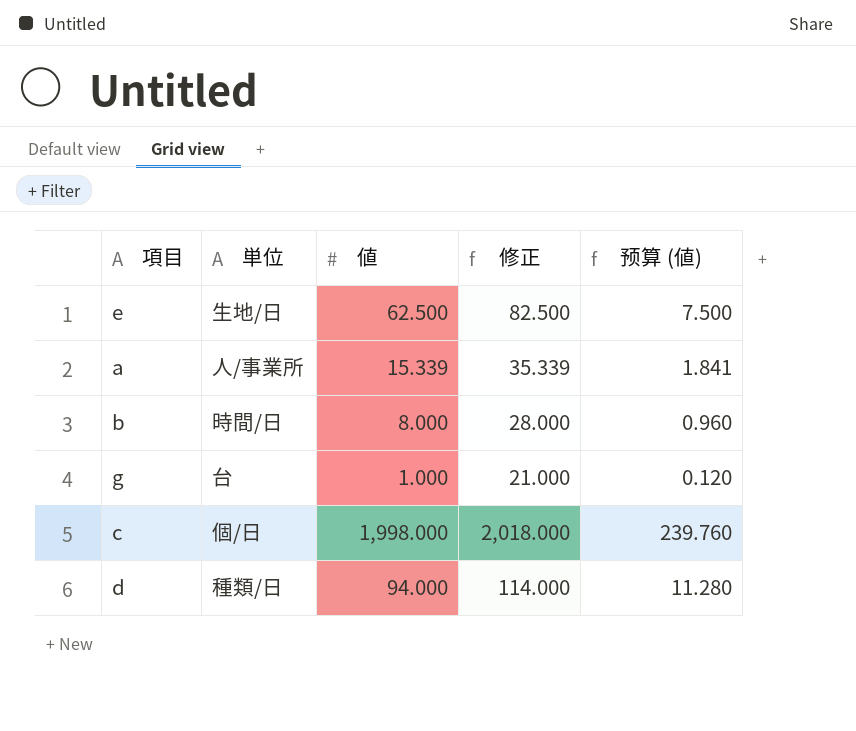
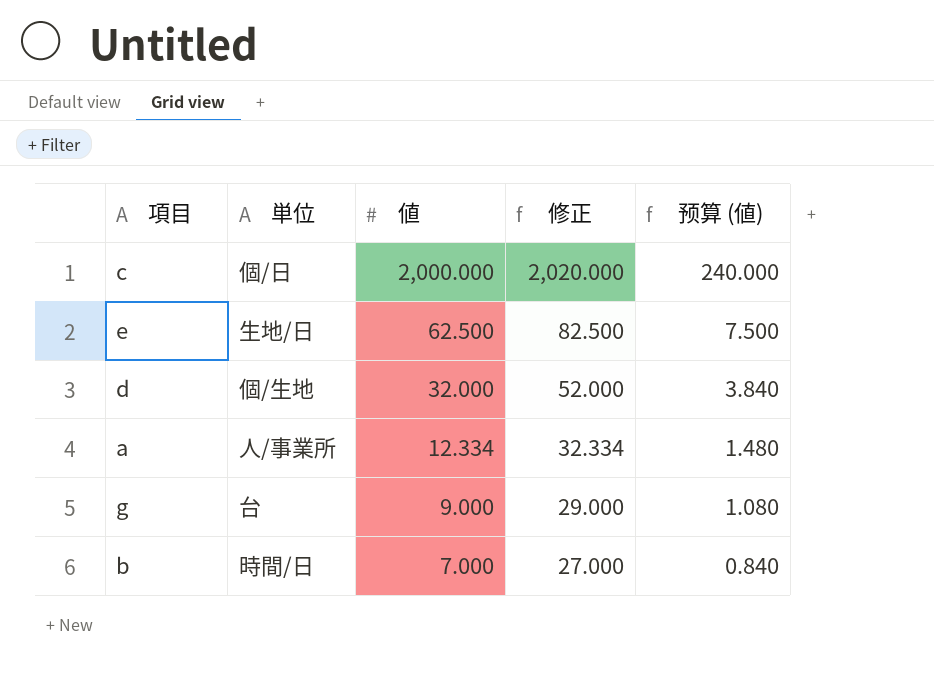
row order: none -> 値 descending
c | 値: 1,998.000 -> 2,000.000
c | 修正: 2,018.000 -> 2,020.000
c | 预算 (値): 239.760 -> 240.000
d | 単位: 種類/日 -> 個/生地
d | 値: 94.000 -> 32.000
d | 修正: 114.000 -> 52.000
d | 预算 (値): 11.280 -> 3.840
a | 値: 15.339 -> 12.334
a | 修正: 35.339 -> 32.334
a | 预算 (値): 1.841 -> 1.480
g | 値: 1.000 -> 9.000
g | 修正: 21.000 -> 29.000
g | 预算 (値): 0.120 -> 1.080
b | 値: 8.000 -> 7.000
b | 修正: 28.000 -> 27.000
b | 预算 (値): 0.960 -> 0.840

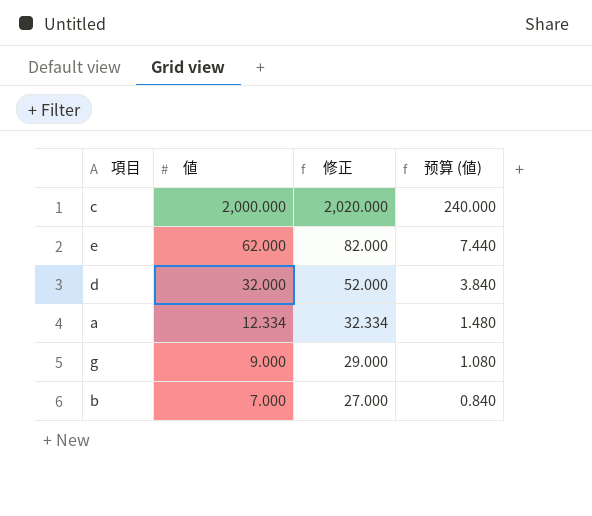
column 単位 | position: 2 -> none
e | 値: 62.500 -> 62.000
e | 修正: 82.500 -> 82.000
e | 预算 (値): 7.500 -> 7.440

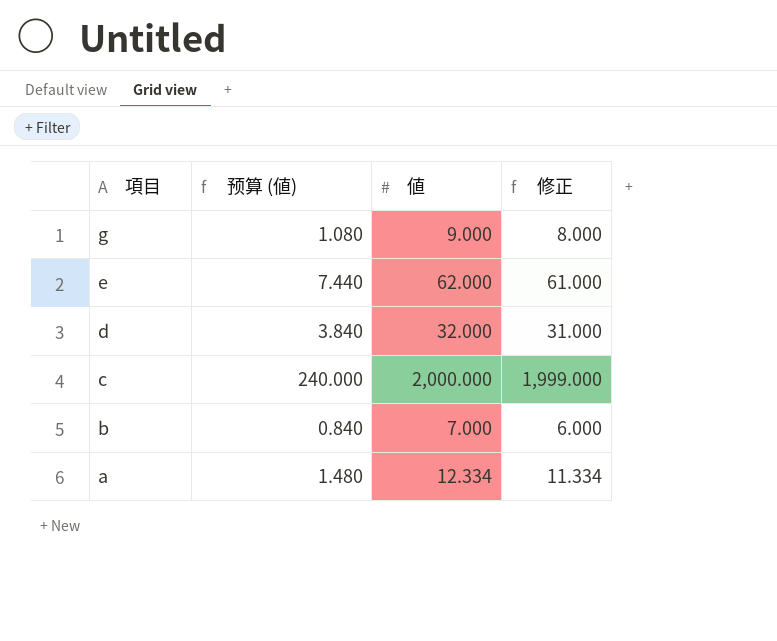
row order: 値 descending -> 項目 descending
column 预算 (値) | position: 4 -> 2
column 修正 | formula: [値] + 20 -> [値] - 1

